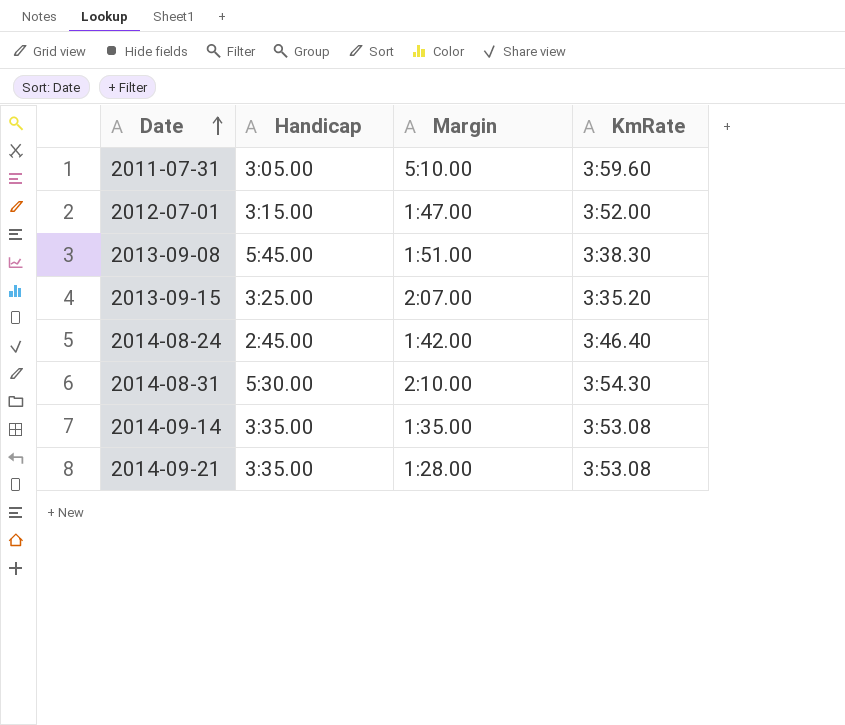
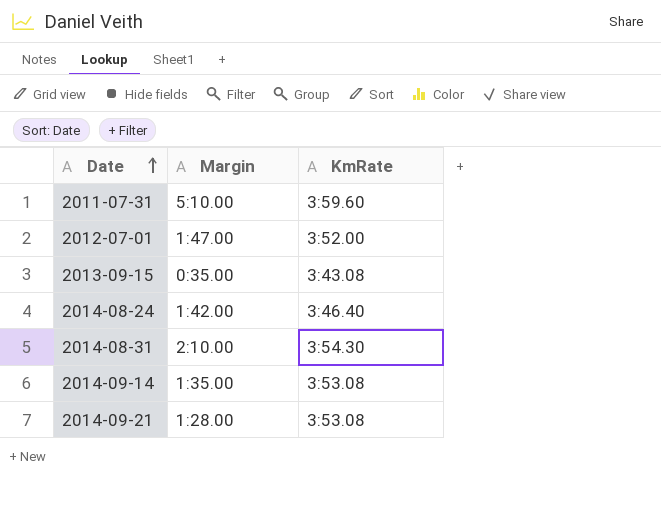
column Handicap | position: 2 -> none
row 2013-09-08: 5:45.00 | 1:51.00 | 3:38.30 -> none
2013-09-15 | Margin: 2:07.00 -> 0:35.00
2013-09-15 | KmRate: 3:35.20 -> 3:43.08

